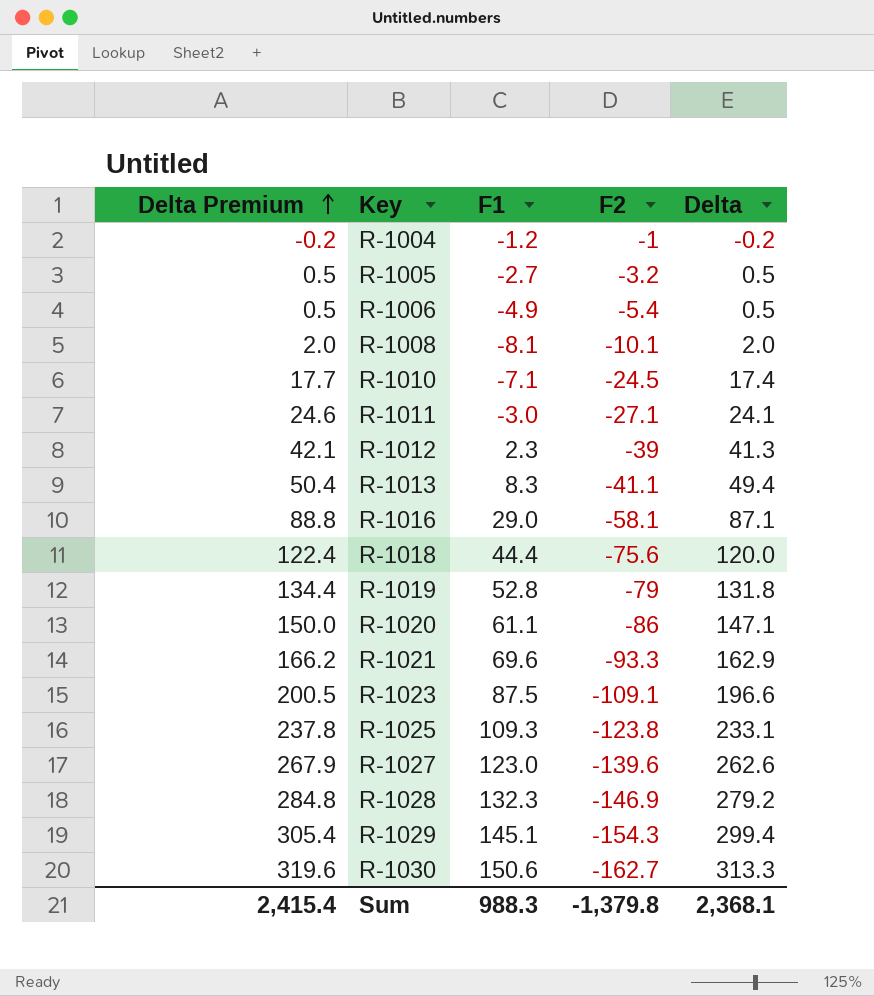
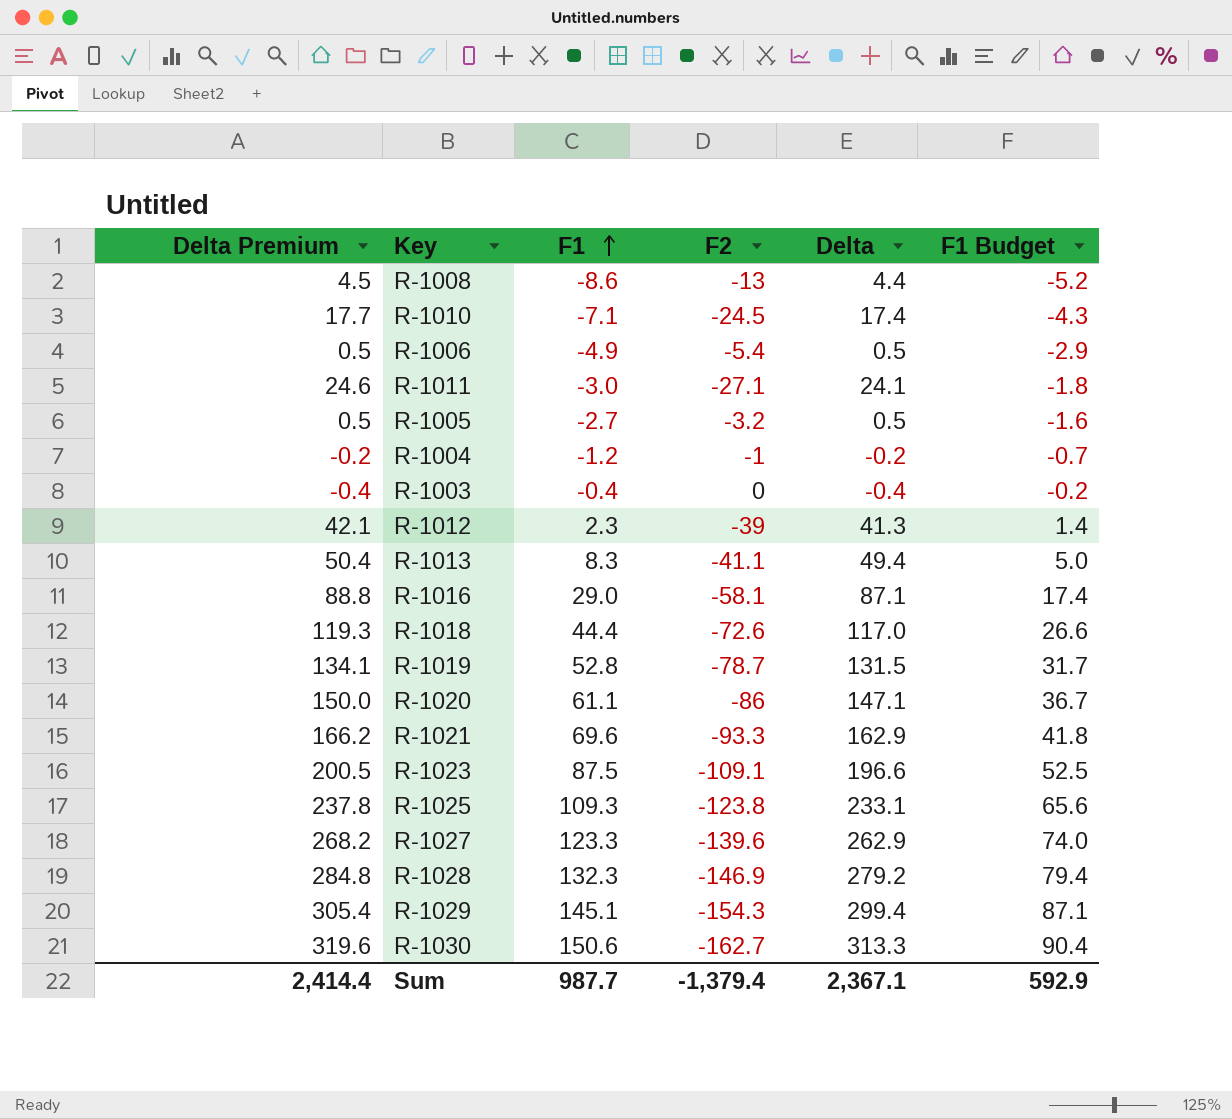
row order: Delta Premium ascending -> F1 ascending
column F1 Budget | formula: none -> [F1] * 0.6
R-1008 | Delta Premium: 2.0 -> 4.5
R-1008 | F1: -8.1 -> -8.6
R-1008 | F2: -10.1 -> -13
R-1008 | Delta: 2.0 -> 4.4
row R-1003: none -> -0.4 | -0.4 | 0 | -0.4 | -0.2
R-1018 | Delta Premium: 122.4 -> 119.3
R-1018 | F2: -75.6 -> -72.6
R-1018 | Delta: 120.0 -> 117.0
R-1019 | Delta Premium: 134.4 -> 134.1
R-1019 | F2: -79 -> -78.7
R-1019 | Delta: 131.8 -> 131.5
R-1027 | Delta Premium: 267.9 -> 268.2
R-1027 | F1: 123.0 -> 123.3
R-1027 | Delta: 262.6 -> 262.9
Sum | Delta Premium: 2,415.4 -> 2,414.4
Sum | F1: 988.3 -> 987.7
Sum | F2: -1,379.8 -> -1,379.4
Sum | Delta: 2,368.1 -> 2,367.1

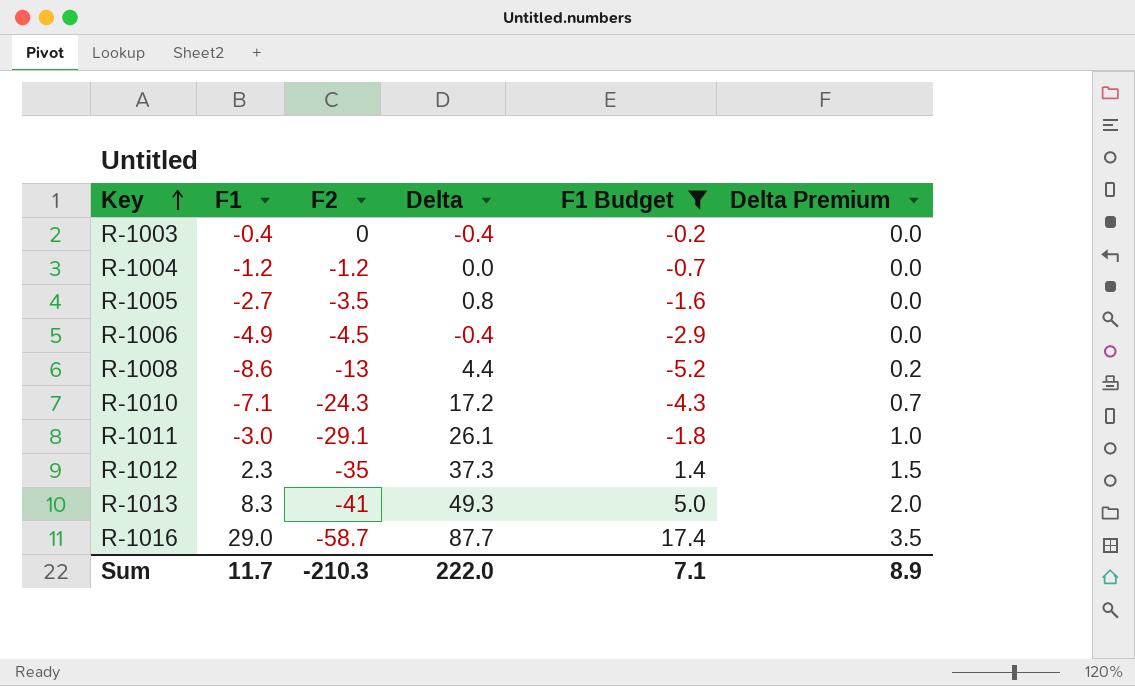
filter: none -> F1 Budget <= 17.4
row order: F1 ascending -> Key ascending
column Delta Premium | formula: [Delta] * 1.02 -> [Delta] * 0.04
column Delta Premium | position: 1 -> 6
R-1004 | F2: -1 -> -1.2
R-1004 | Delta: -0.2 -> 0.0
R-1005 | F2: -3.2 -> -3.5
R-1005 | Delta: 0.5 -> 0.8
R-1006 | F2: -5.4 -> -4.5
R-1006 | Delta: 0.5 -> -0.4
R-1010 | F2: -24.5 -> -24.3
R-1010 | Delta: 17.4 -> 17.2
R-1011 | F2: -27.1 -> -29.1
R-1011 | Delta: 24.1 -> 26.1
R-1012 | F2: -39 -> -35
R-1012 | Delta: 41.3 -> 37.3
R-1013 | F2: -41.1 -> -41
R-1013 | Delta: 49.4 -> 49.3
R-1016 | F2: -58.1 -> -58.7
R-1016 | Delta: 87.1 -> 87.7
Sum | F1: 987.7 -> 11.7
Sum | F2: -1,379.4 -> -210.3
Sum | Delta: 2,367.1 -> 222.0
Sum | F1 Budget: 592.9 -> 7.1
Sum | Delta Premium: 2,414.4 -> 8.9

